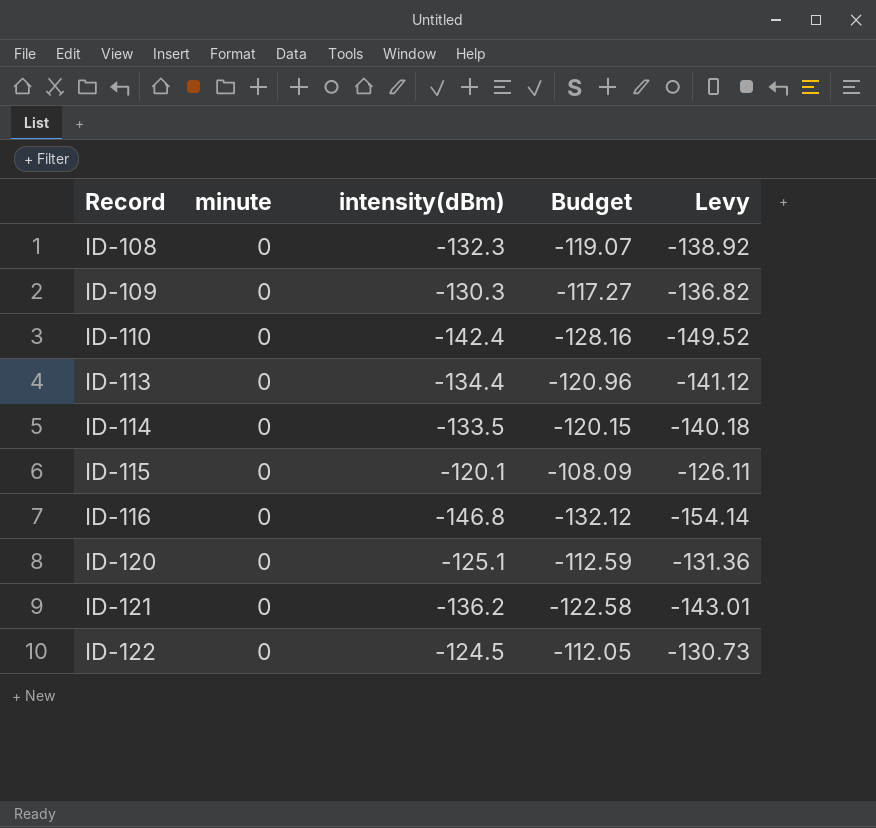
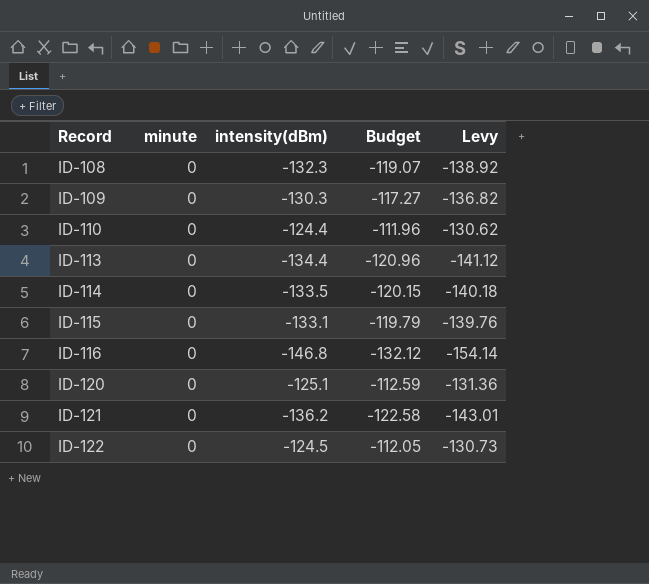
ID-110 | intensity(dBm): -142.4 -> -124.4
ID-110 | Budget: -128.16 -> -111.96
ID-110 | Levy: -149.52 -> -130.62
ID-115 | intensity(dBm): -120.1 -> -133.1
ID-115 | Budget: -108.09 -> -119.79
ID-115 | Levy: -126.11 -> -139.76

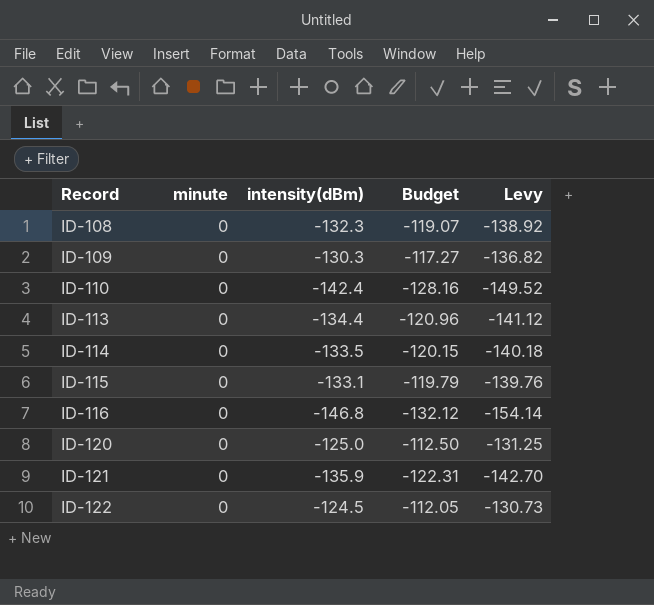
ID-110 | intensity(dBm): -124.4 -> -142.4
ID-110 | Budget: -111.96 -> -128.16
ID-110 | Levy: -130.62 -> -149.52
ID-120 | intensity(dBm): -125.1 -> -125.0
ID-120 | Budget: -112.59 -> -112.50
ID-120 | Levy: -131.36 -> -131.25
ID-121 | intensity(dBm): -136.2 -> -135.9
ID-121 | Budget: -122.58 -> -122.31
ID-121 | Levy: -143.01 -> -142.70

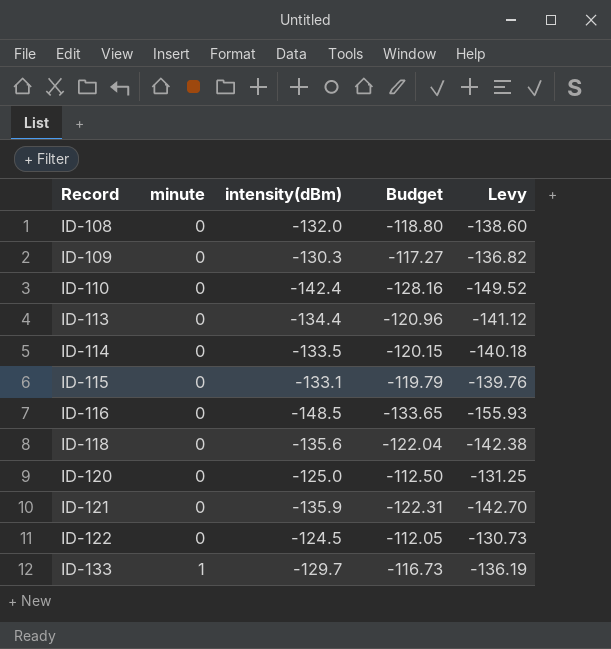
ID-108 | intensity(dBm): -132.3 -> -132.0
ID-108 | Budget: -119.07 -> -118.80
ID-108 | Levy: -138.92 -> -138.60
ID-116 | intensity(dBm): -146.8 -> -148.5
ID-116 | Budget: -132.12 -> -133.65
ID-116 | Levy: -154.14 -> -155.93
row ID-118: none -> 0 | -135.6 | -122.04 | -142.38
row ID-133: none -> 1 | -129.7 | -116.73 | -136.19

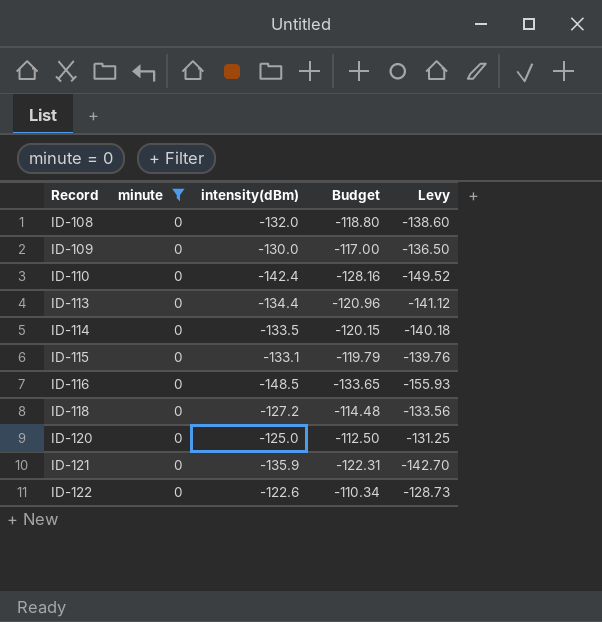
filter: none -> minute = 0
ID-109 | intensity(dBm): -130.3 -> -130.0
ID-109 | Budget: -117.27 -> -117.00
ID-109 | Levy: -136.82 -> -136.50
ID-118 | intensity(dBm): -135.6 -> -127.2
ID-118 | Budget: -122.04 -> -114.48
ID-118 | Levy: -142.38 -> -133.56
ID-122 | intensity(dBm): -124.5 -> -122.6
ID-122 | Budget: -112.05 -> -110.34
ID-122 | Levy: -130.73 -> -128.73

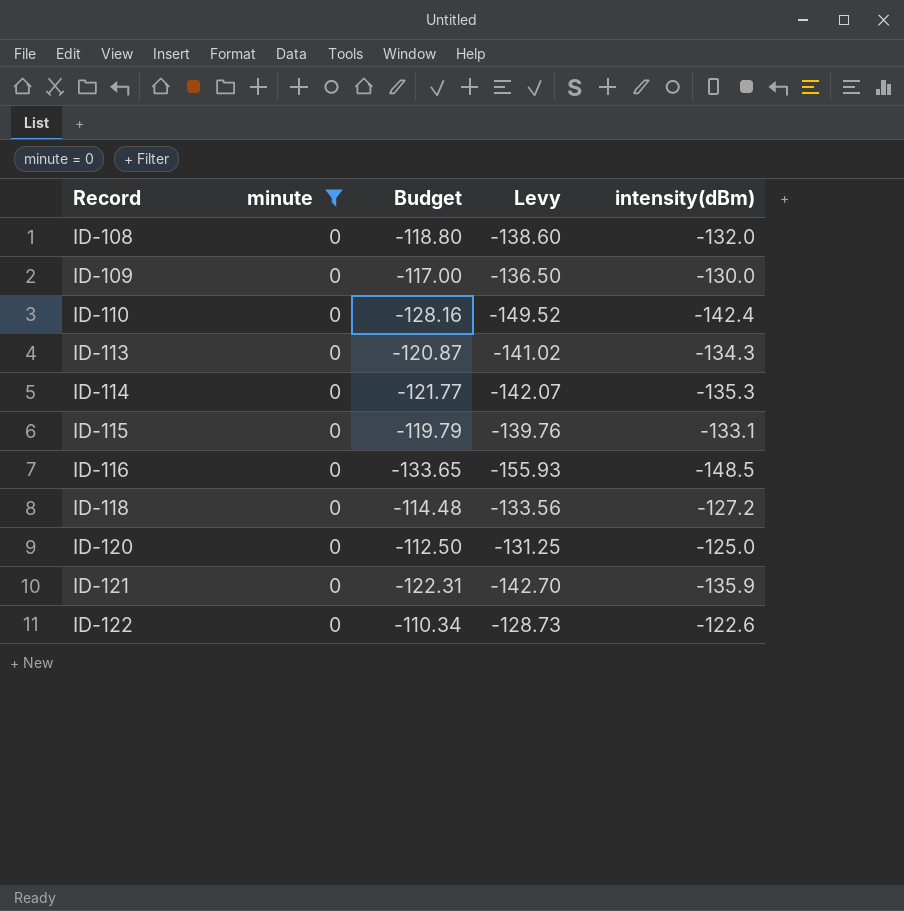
column intensity(dBm) | position: 3 -> 5
ID-113 | Budget: -120.96 -> -120.87
ID-113 | Levy: -141.12 -> -141.02
ID-113 | intensity(dBm): -134.4 -> -134.3
ID-114 | Budget: -120.15 -> -121.77
ID-114 | Levy: -140.18 -> -142.07
ID-114 | intensity(dBm): -133.5 -> -135.3

